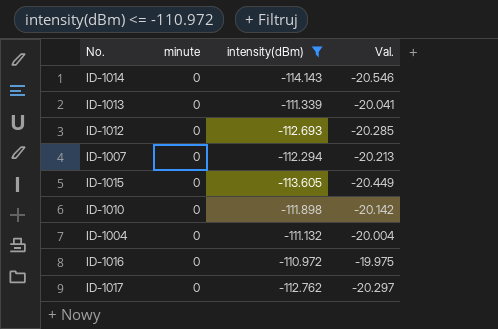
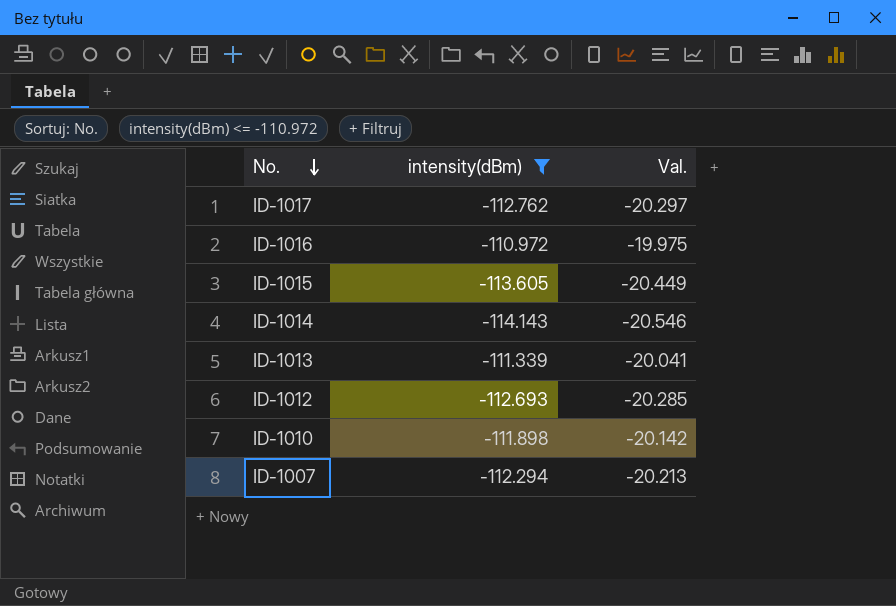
row order: none -> No. descending
column minute | position: 2 -> none
row ID-1004: 0 | -111.132 | -20.004 -> none

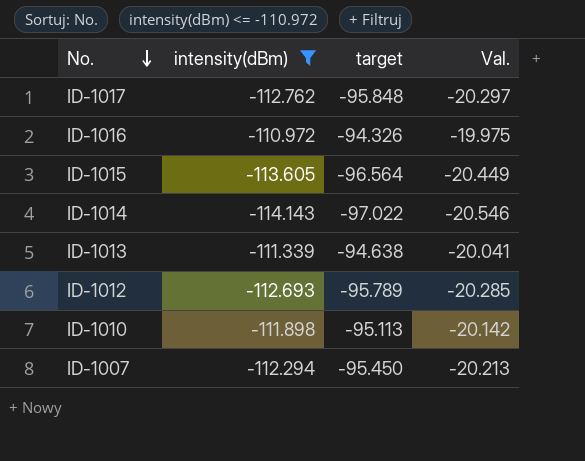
column target | formula: none -> [intensity(dBm)] * 0.85

